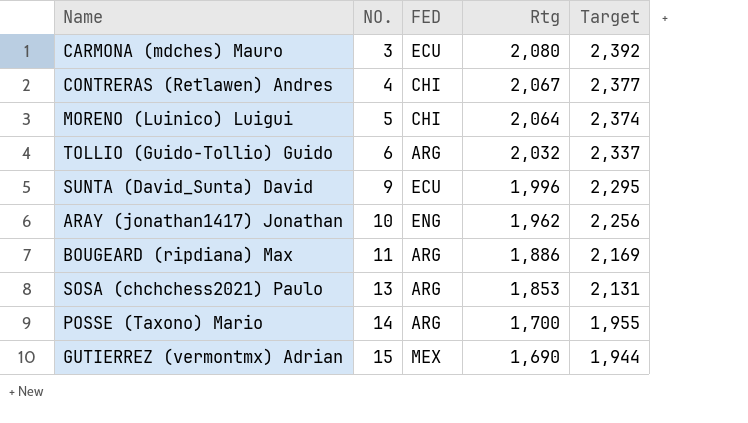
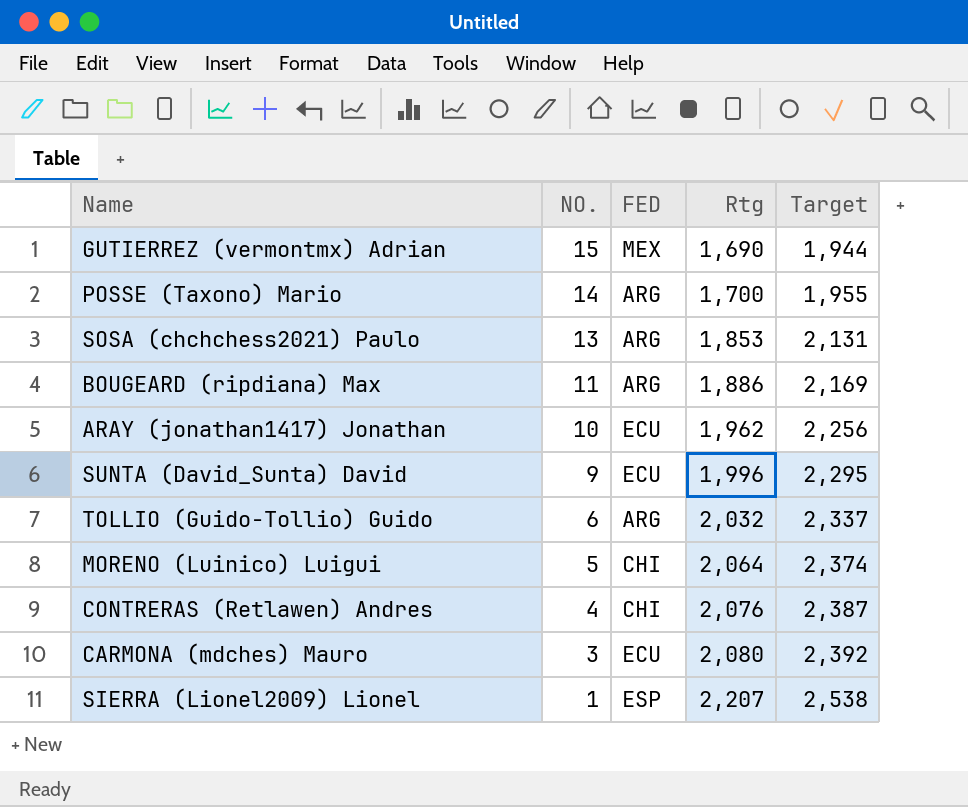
row order: NO. ascending -> NO. descending
ARAY (jonathan1417) Jonathan | FED: ENG -> ECU
CONTRERAS (Retlawen) Andres | Rtg: 2,067 -> 2,076
CONTRERAS (Retlawen) Andres | Target: 2,377 -> 2,387
row SIERRA (Lionel2009) Lionel: none -> 1 | ESP | 2,207 | 2,538

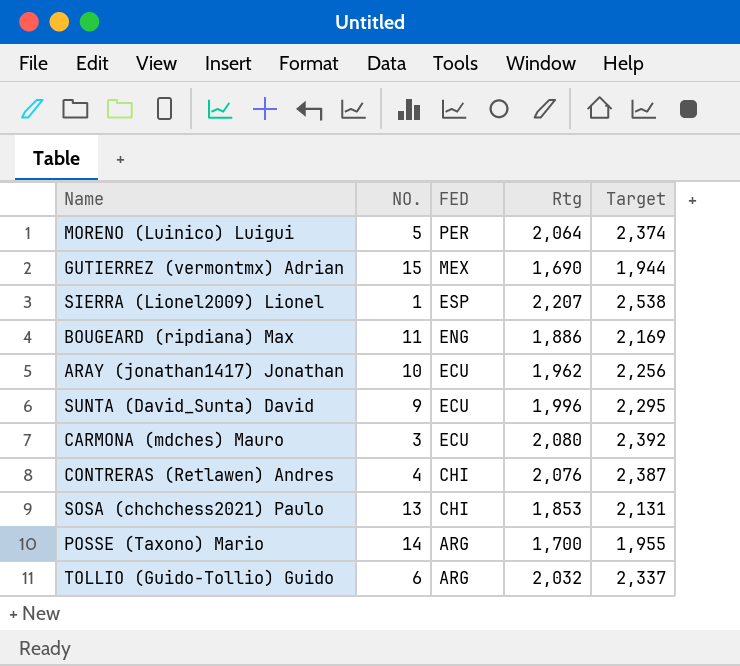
row order: NO. descending -> FED descending
MORENO (Luinico) Luigui | FED: CHI -> PER
BOUGEARD (ripdiana) Max | FED: ARG -> ENG
SOSA (chchchess2021) Paulo | FED: ARG -> CHI

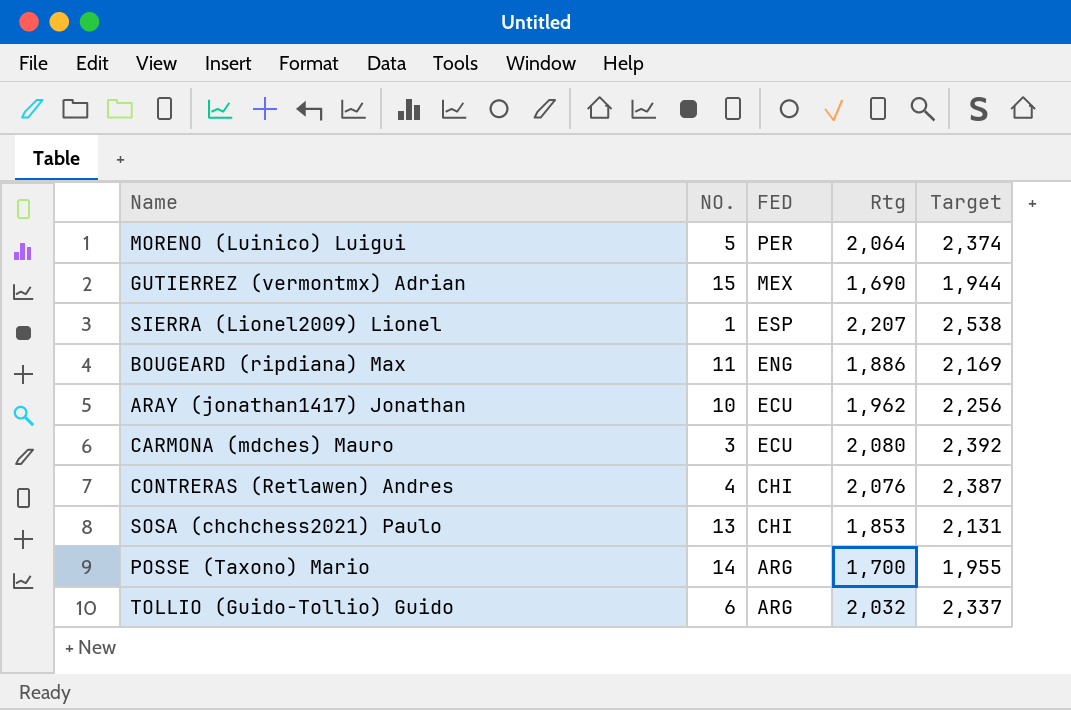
row SUNTA (David_Sunta) David: 9 | ECU | 1,996 | 2,295 -> none

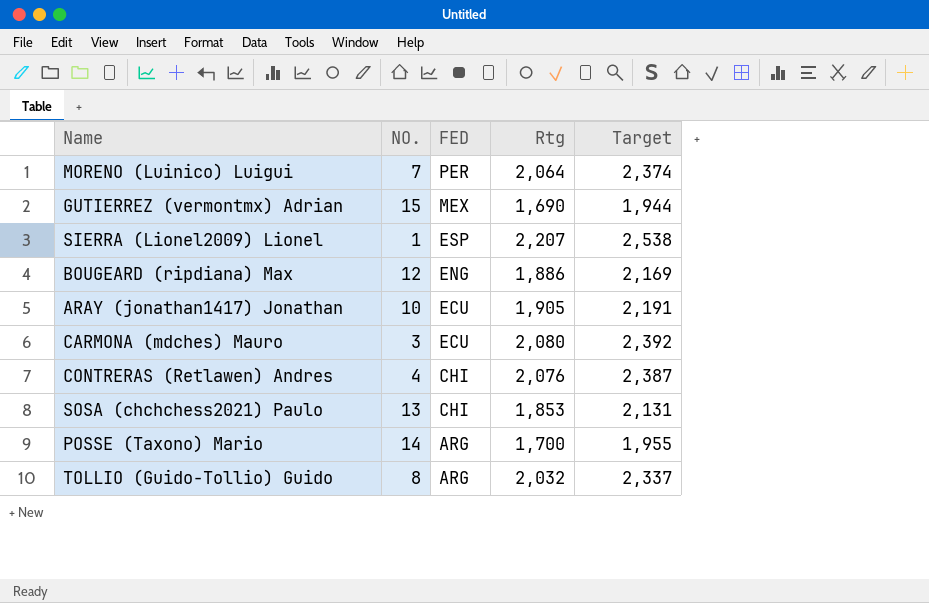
MORENO (Luinico) Luigui | NO.: 5 -> 7
BOUGEARD (ripdiana) Max | NO.: 11 -> 12
ARAY (jonathan1417) Jonathan | Rtg: 1,962 -> 1,905
ARAY (jonathan1417) Jonathan | Target: 2,256 -> 2,191
TOLLIO (Guido-Tollio) Guido | NO.: 6 -> 8

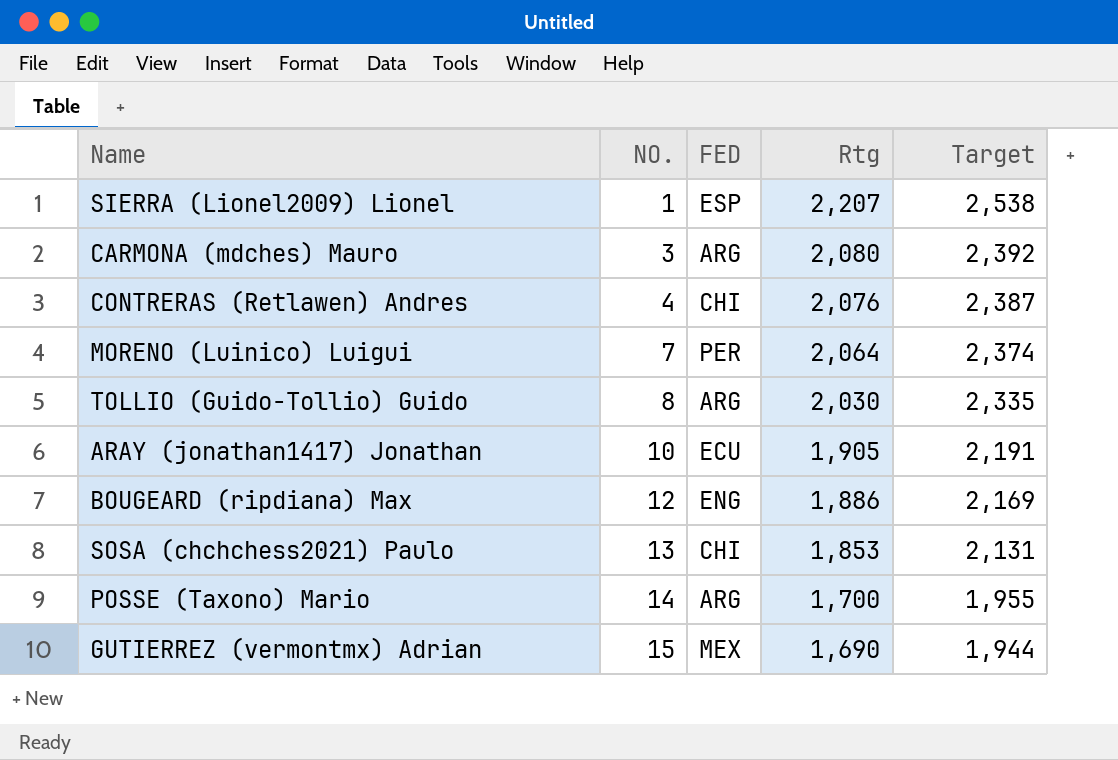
row order: FED descending -> NO. ascending
CARMONA (mdches) Mauro | FED: ECU -> ARG
TOLLIO (Guido-Tollio) Guido | Rtg: 2,032 -> 2,030
TOLLIO (Guido-Tollio) Guido | Target: 2,337 -> 2,335

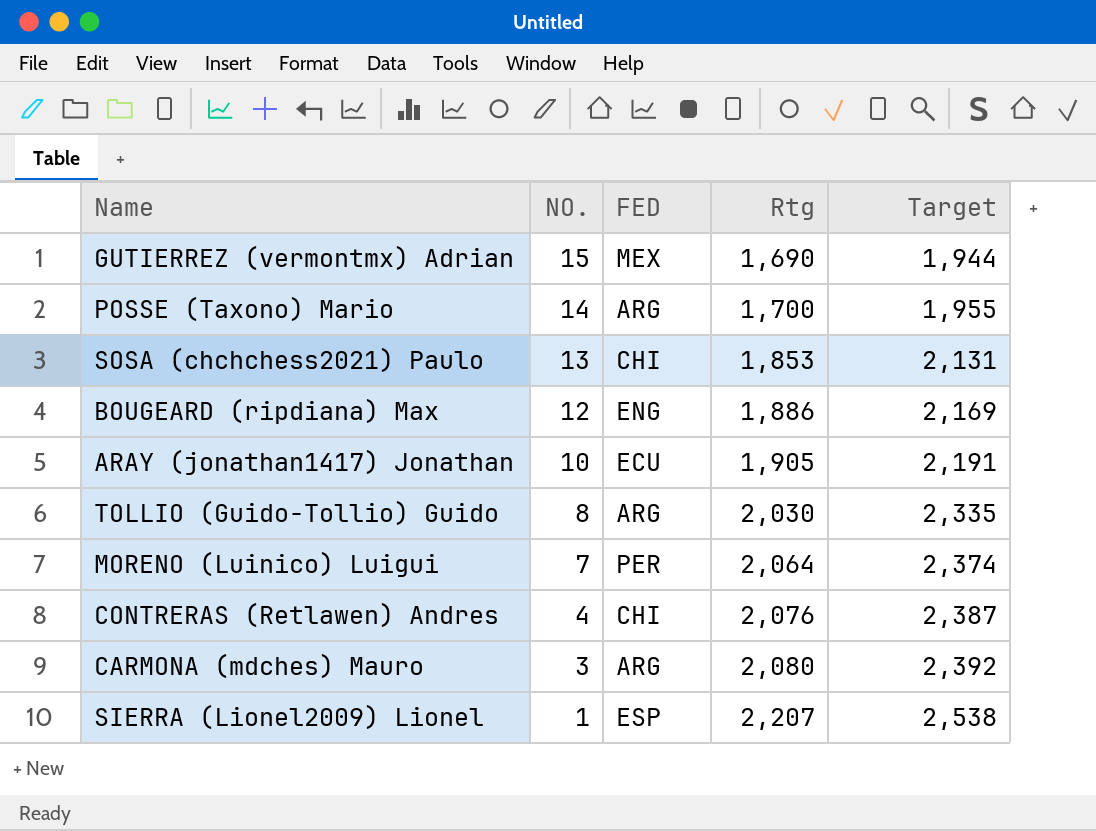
row order: NO. ascending -> NO. descending

